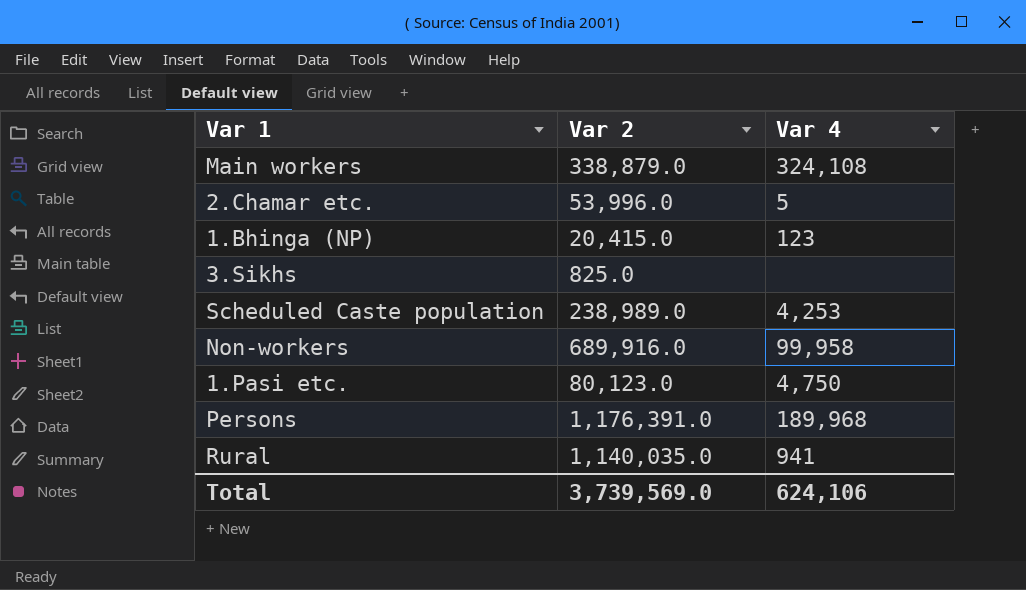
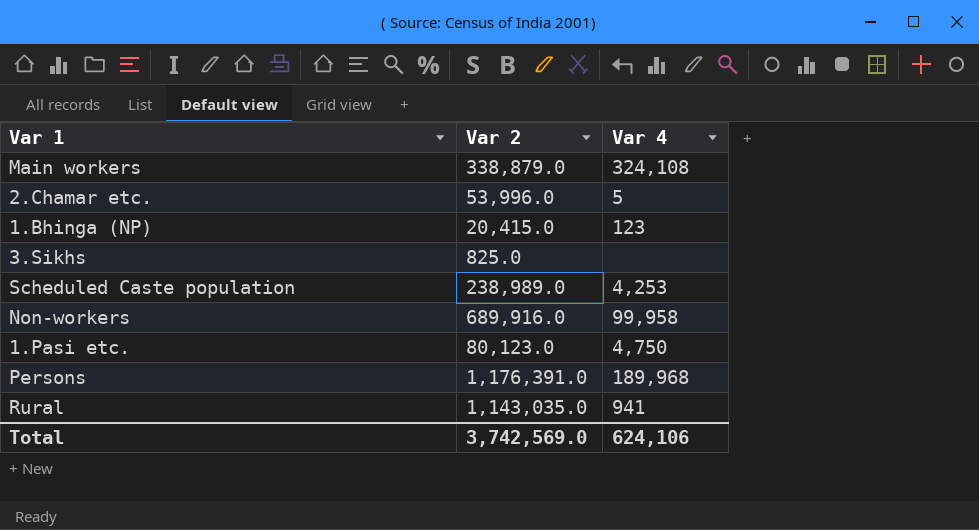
Rural | Var 2: 1,140,035.0 -> 1,143,035.0
Total | Var 2: 3,739,569.0 -> 3,742,569.0

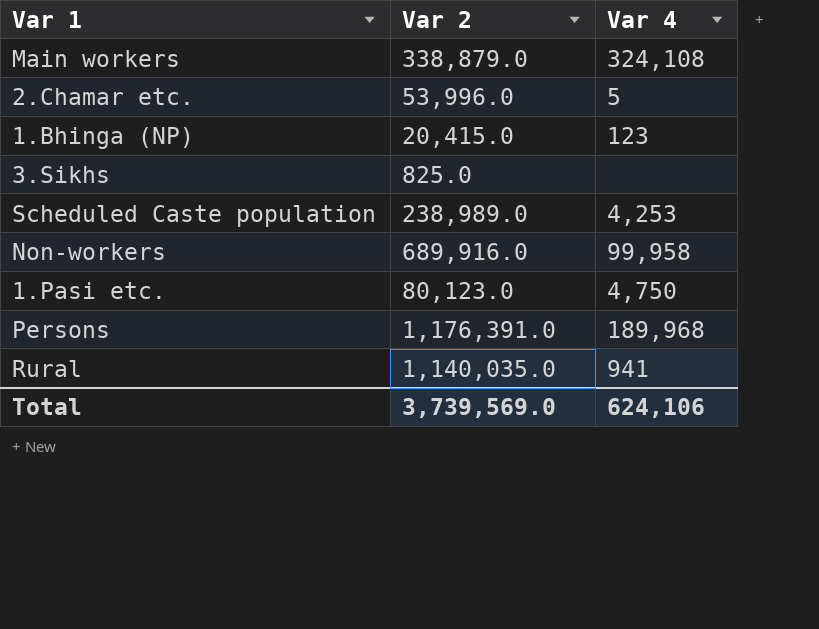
Rural | Var 2: 1,143,035.0 -> 1,140,035.0
Total | Var 2: 3,742,569.0 -> 3,739,569.0

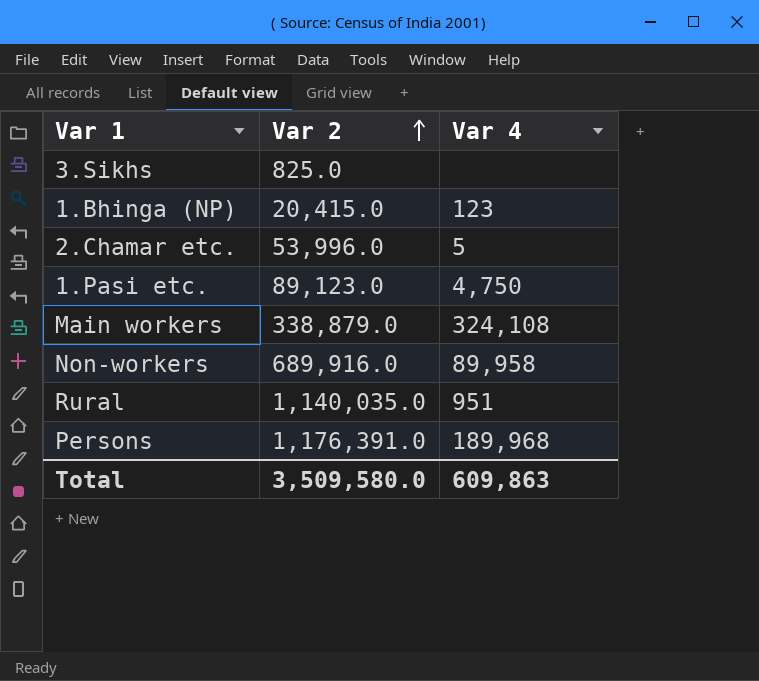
row order: none -> Var 2 ascending
row Scheduled Caste population: 238,989.0 | 4,253 -> none
1.Pasi etc. | Var 2: 80,123.0 -> 89,123.0
Non-workers | Var 4: 99,958 -> 89,958
Rural | Var 4: 941 -> 951
Total | Var 2: 3,739,569.0 -> 3,509,580.0
Total | Var 4: 624,106 -> 609,863

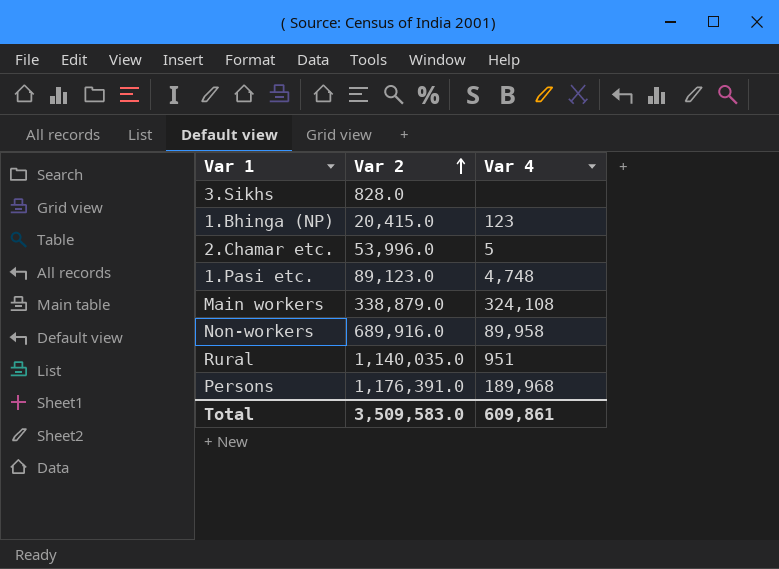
3.Sikhs | Var 2: 825.0 -> 828.0
1.Pasi etc. | Var 4: 4,750 -> 4,748
Total | Var 2: 3,509,580.0 -> 3,509,583.0
Total | Var 4: 609,863 -> 609,861

